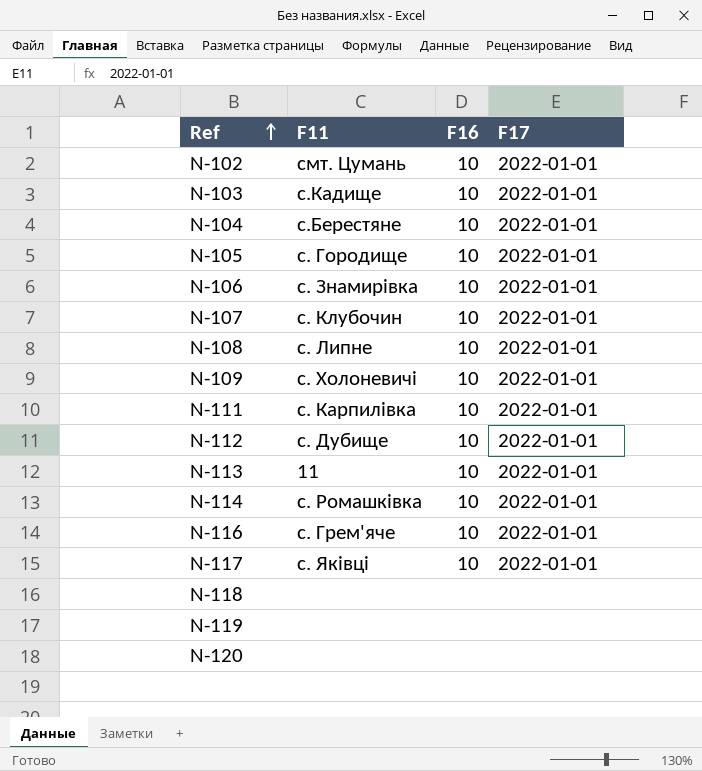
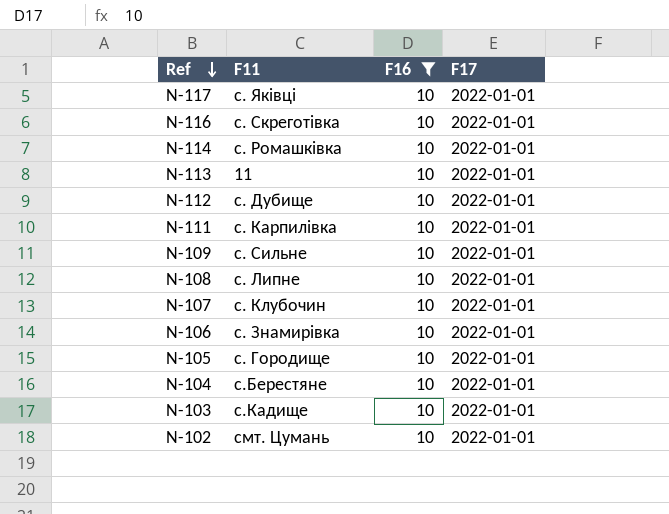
filter: none -> F16 = 10
row order: Ref ascending -> Ref descending
N-116 | F11: с. Грем'яче -> с. Скреготівка
N-109 | F11: с. Холоневичі -> с. Сильне

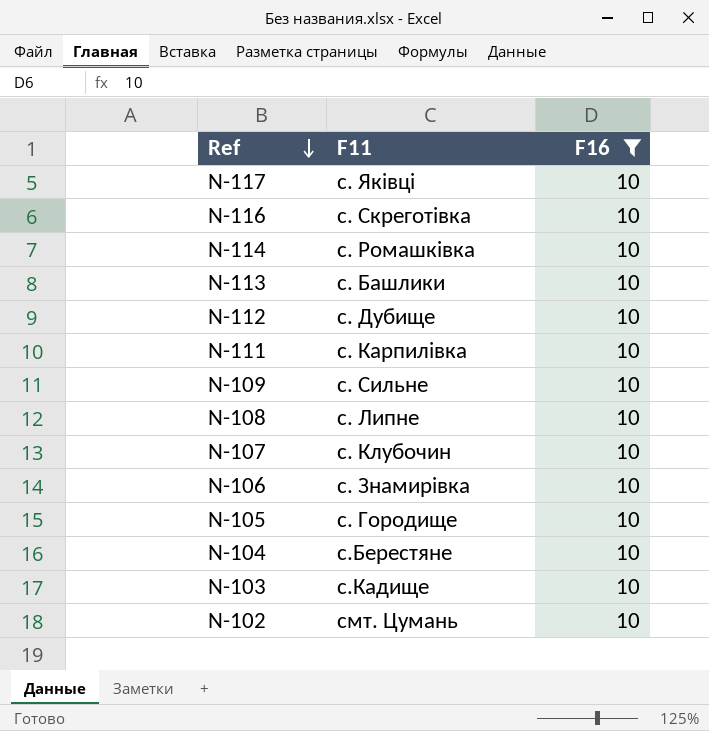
column F17 | position: 4 -> none
N-113 | F11: 11 -> с. Башлики

